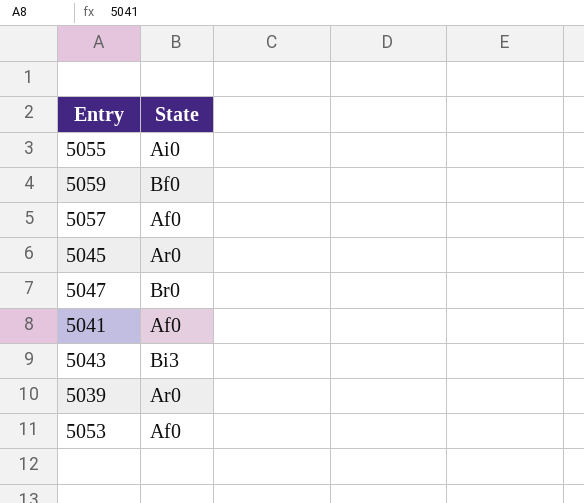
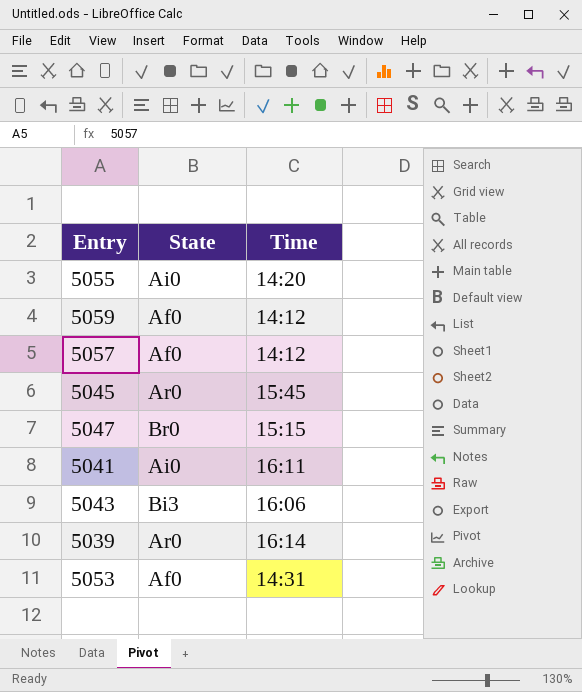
column Time | position: none -> 3
5059 | State: Bf0 -> Af0
5041 | State: Af0 -> Ai0

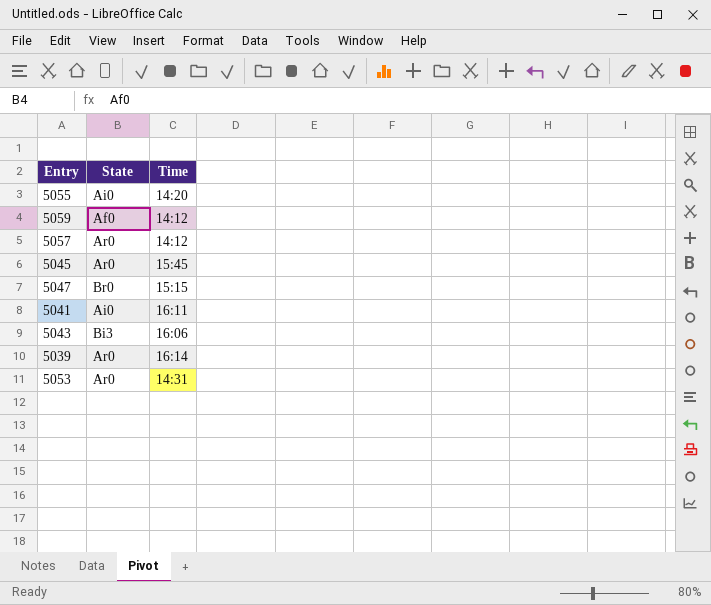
5057 | State: Af0 -> Ar0
5053 | State: Af0 -> Ar0

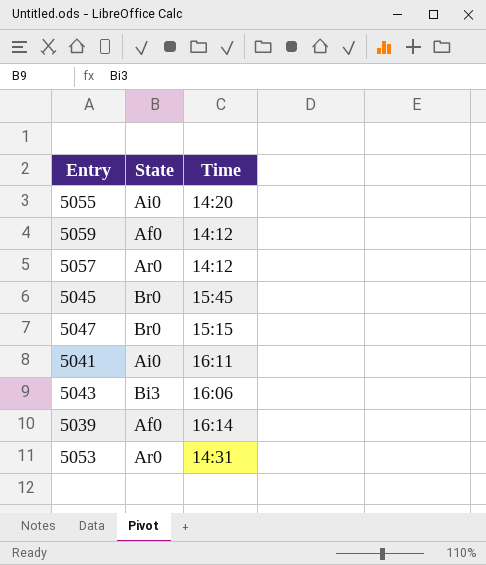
5045 | State: Ar0 -> Br0
5039 | State: Ar0 -> Af0

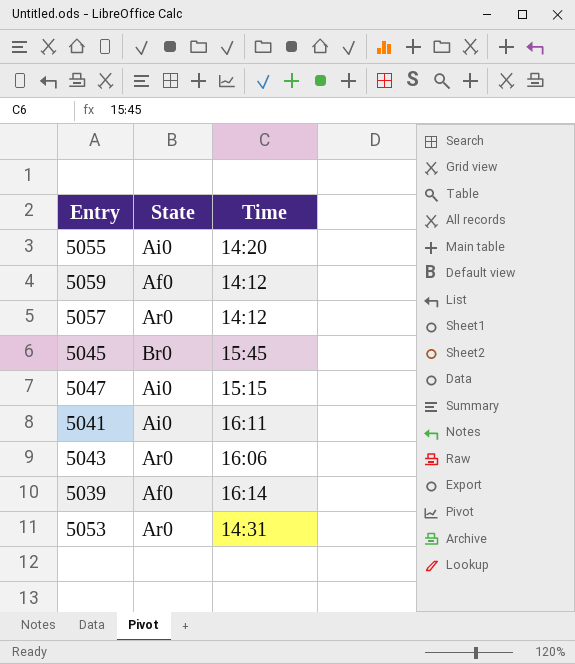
5047 | State: Br0 -> Ai0
5043 | State: Bi3 -> Ar0

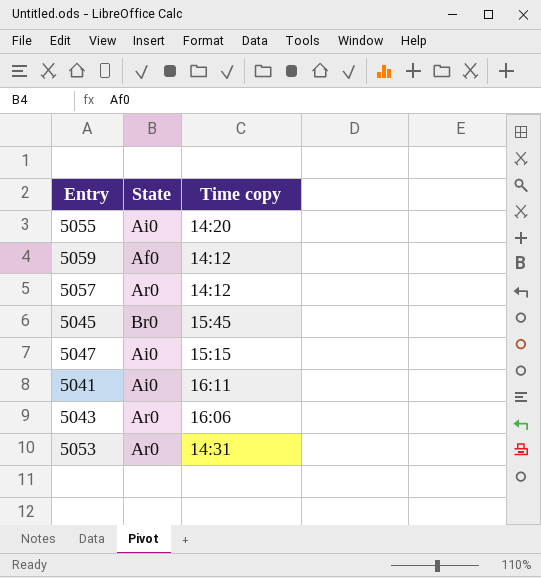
column name: Time -> Time copy
row 5039: Af0 | 16:14 -> none

